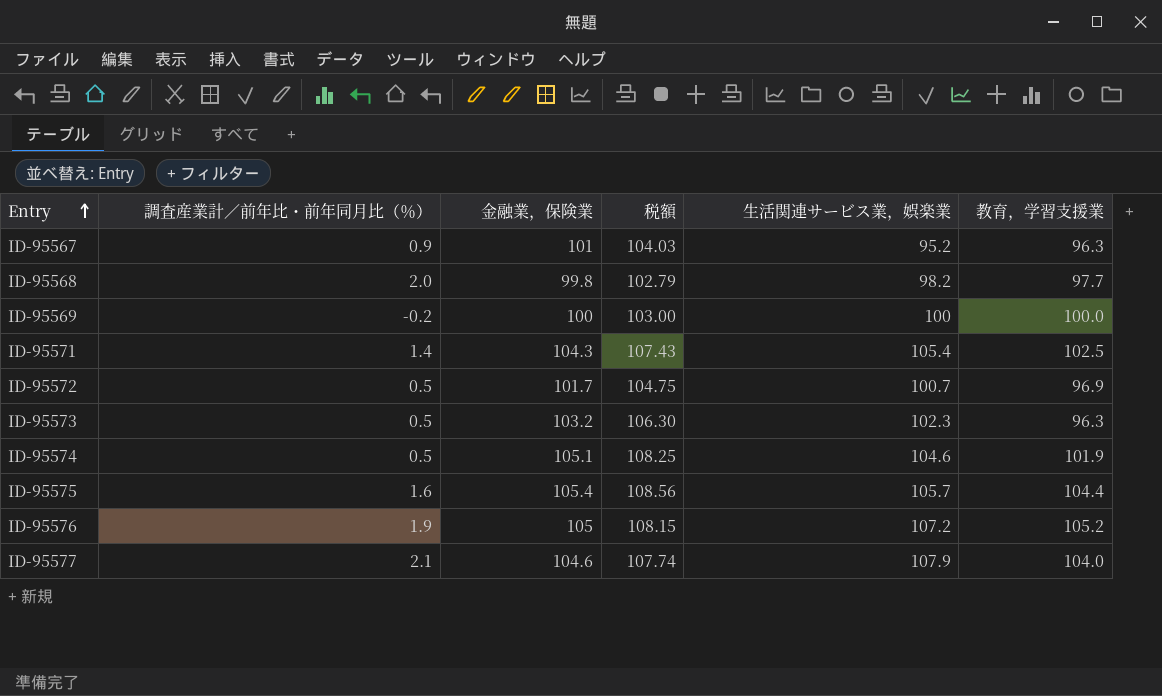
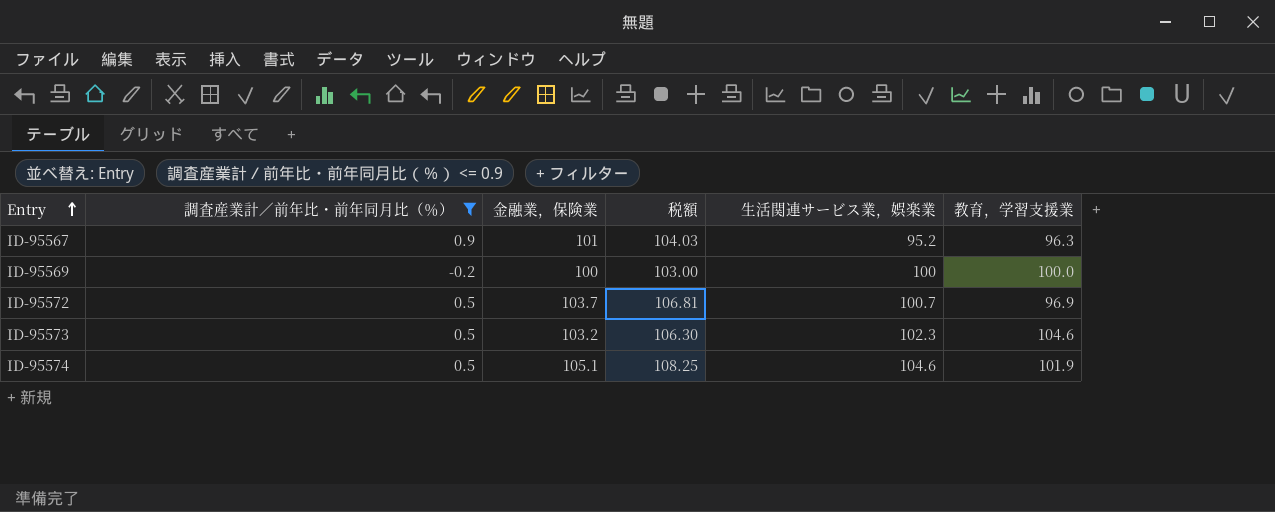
filter: none -> 調査産業計／前年比・前年同月比（％） <= 0.9
ID-95572 | 金融業，保険業: 101.7 -> 103.7
ID-95572 | 税額: 104.75 -> 106.81
ID-95573 | 教育，学習支援業: 96.3 -> 104.6

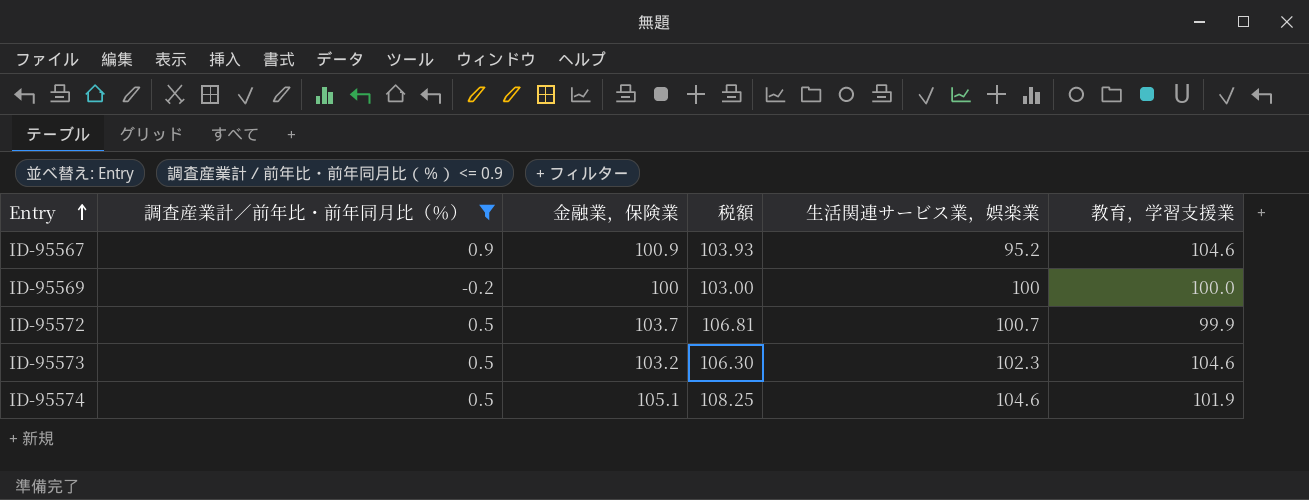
ID-95567 | 金融業，保険業: 101 -> 100.9
ID-95567 | 税額: 104.03 -> 103.93
ID-95567 | 教育，学習支援業: 96.3 -> 104.6
ID-95572 | 教育，学習支援業: 96.9 -> 99.9

